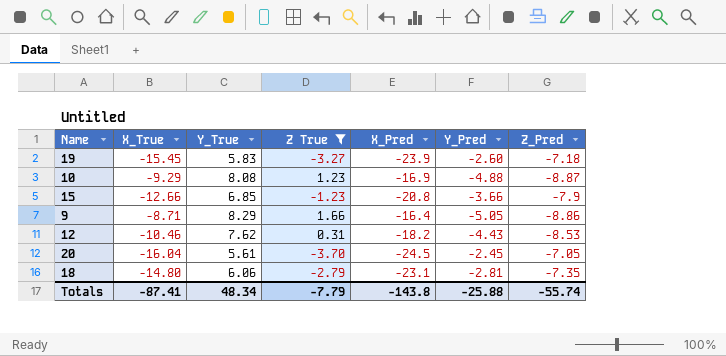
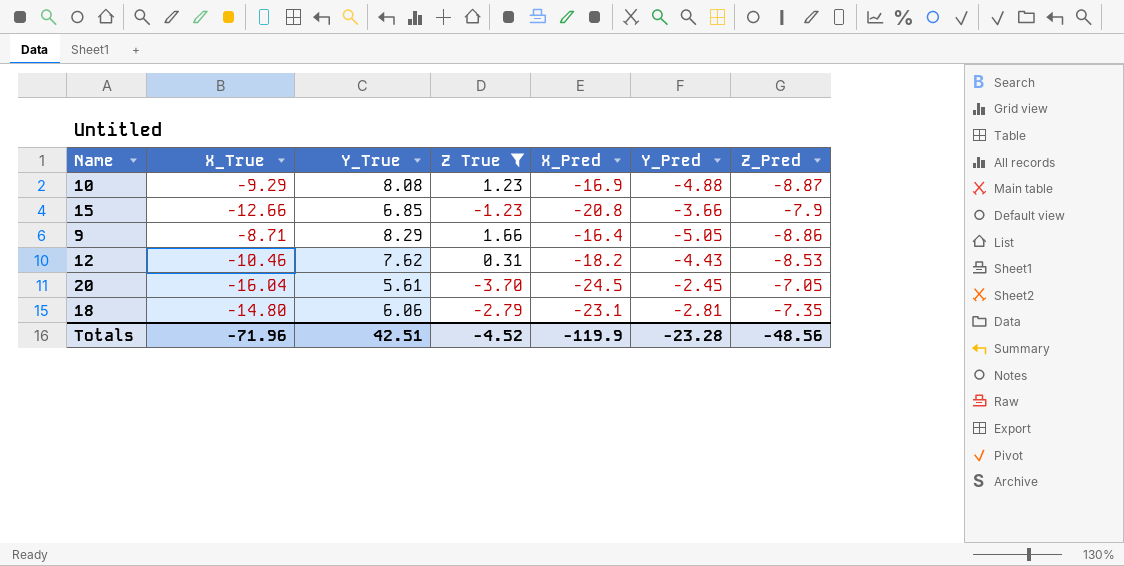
row 19: -15.45 | 5.83 | -3.27 | -23.9 | -2.60 | -7.18 -> none
Totals | X_True: -87.41 -> -71.96
Totals | Y_True: 48.34 -> 42.51
Totals | Z True: -7.79 -> -4.52
Totals | X_Pred: -143.8 -> -119.9
Totals | Y_Pred: -25.88 -> -23.28
Totals | Z_Pred: -55.74 -> -48.56

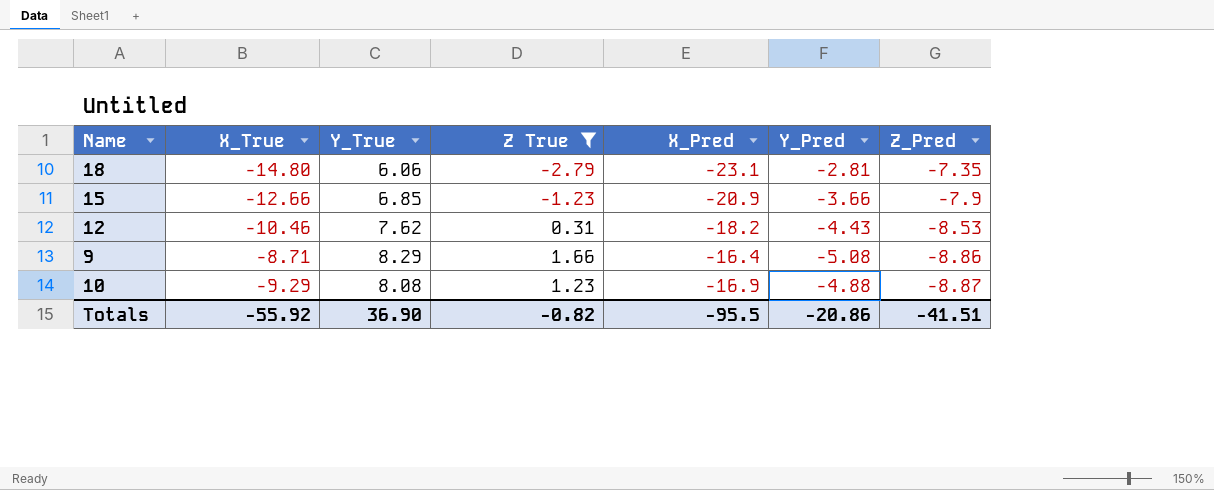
row order: none -> Z_Pred descending
row 20: -16.04 | 5.61 | -3.70 | -24.5 | -2.45 | -7.05 -> none
15 | X_Pred: -20.8 -> -20.9
9 | Y_Pred: -5.05 -> -5.08
Totals | X_True: -71.96 -> -55.92
Totals | Y_True: 42.51 -> 36.90
Totals | Z True: -4.52 -> -0.82
Totals | X_Pred: -119.9 -> -95.5
Totals | Y_Pred: -23.28 -> -20.86
Totals | Z_Pred: -48.56 -> -41.51

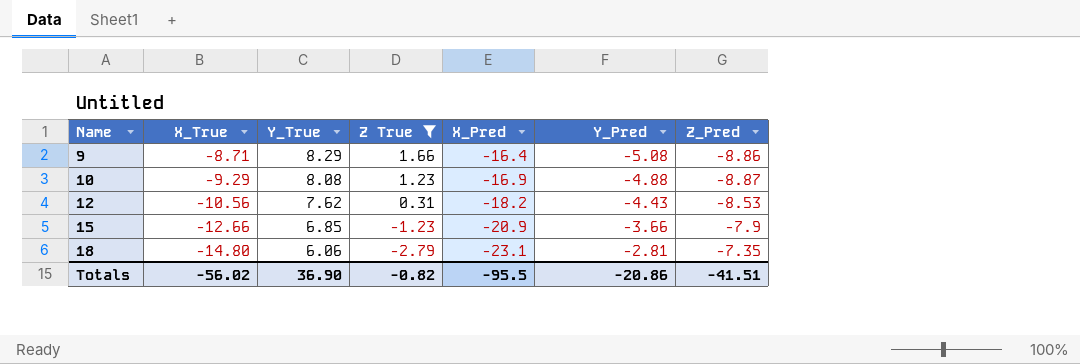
row order: Z_Pred descending -> Name ascending
12 | X_True: -10.46 -> -10.56
Totals | X_True: -55.92 -> -56.02

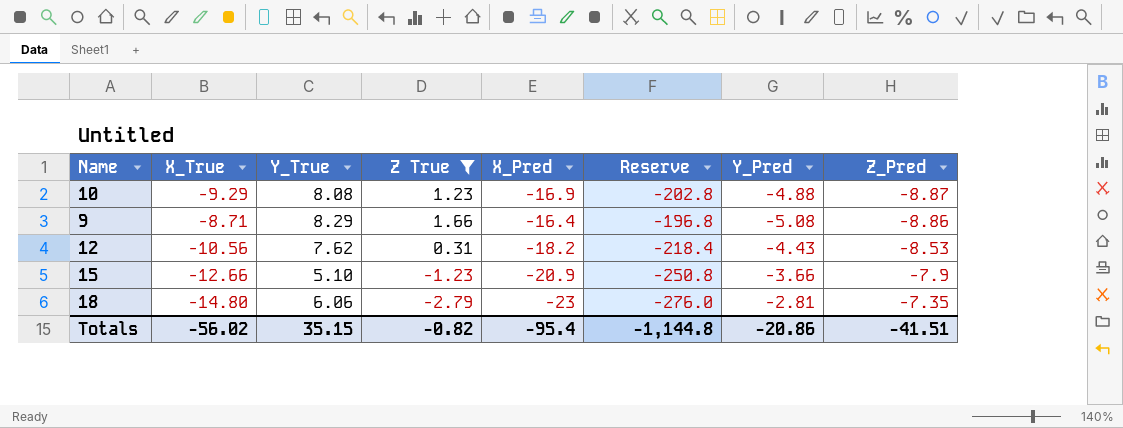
row order: Name ascending -> Z_Pred ascending
column Reserve | formula: none -> [X_Pred] * 12
15 | Y_True: 6.85 -> 5.10
18 | X_Pred: -23.1 -> -23
Totals | Y_True: 36.90 -> 35.15
Totals | X_Pred: -95.5 -> -95.4

